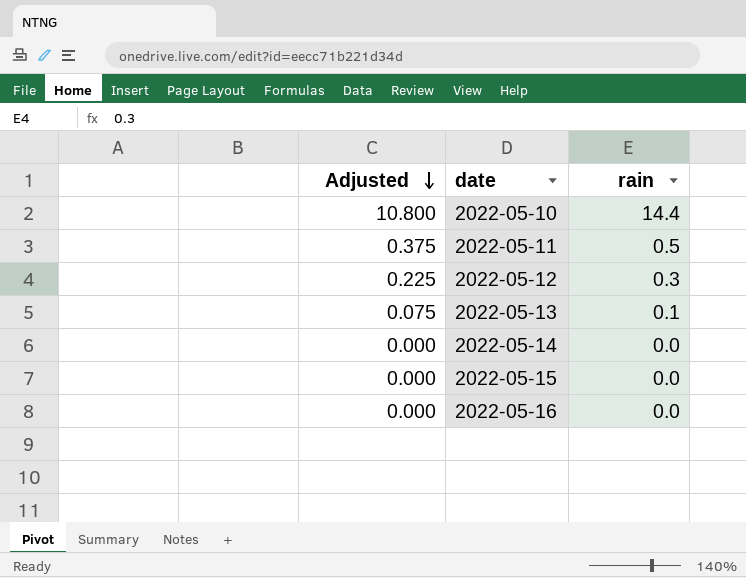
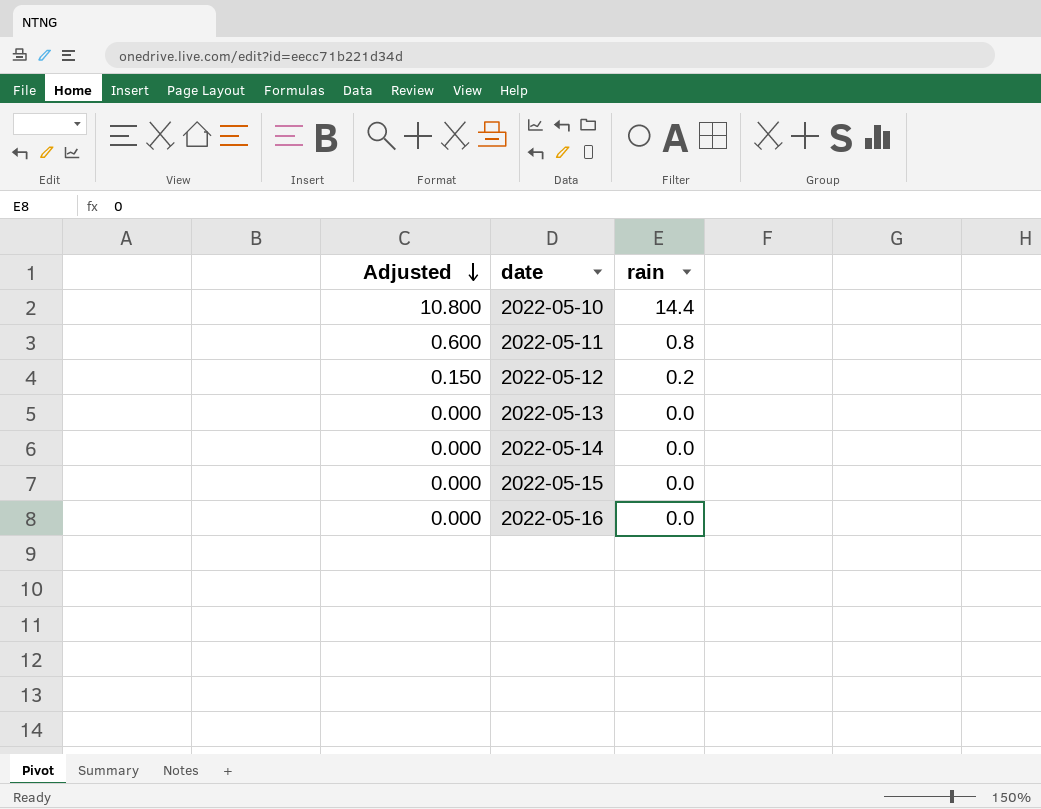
2022-05-11 | Adjusted: 0.375 -> 0.600
2022-05-11 | rain: 0.5 -> 0.8
2022-05-12 | Adjusted: 0.225 -> 0.150
2022-05-12 | rain: 0.3 -> 0.2
2022-05-13 | Adjusted: 0.075 -> 0.000
2022-05-13 | rain: 0.1 -> 0.0

